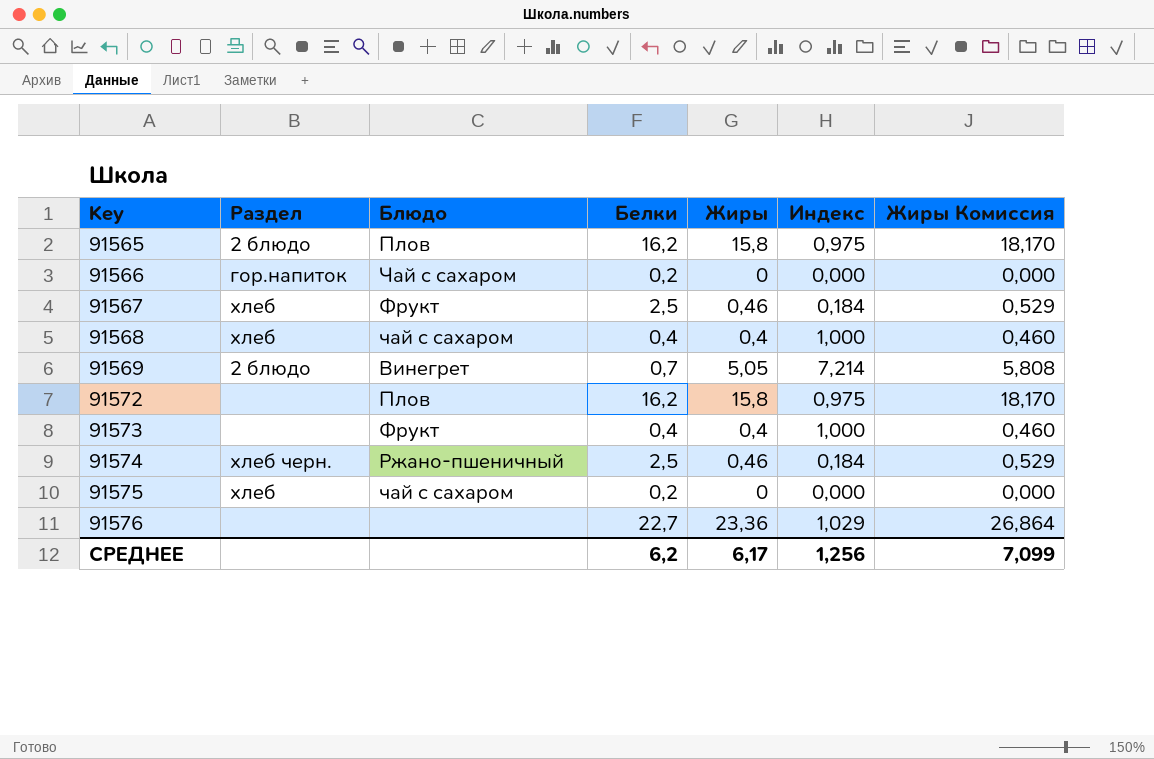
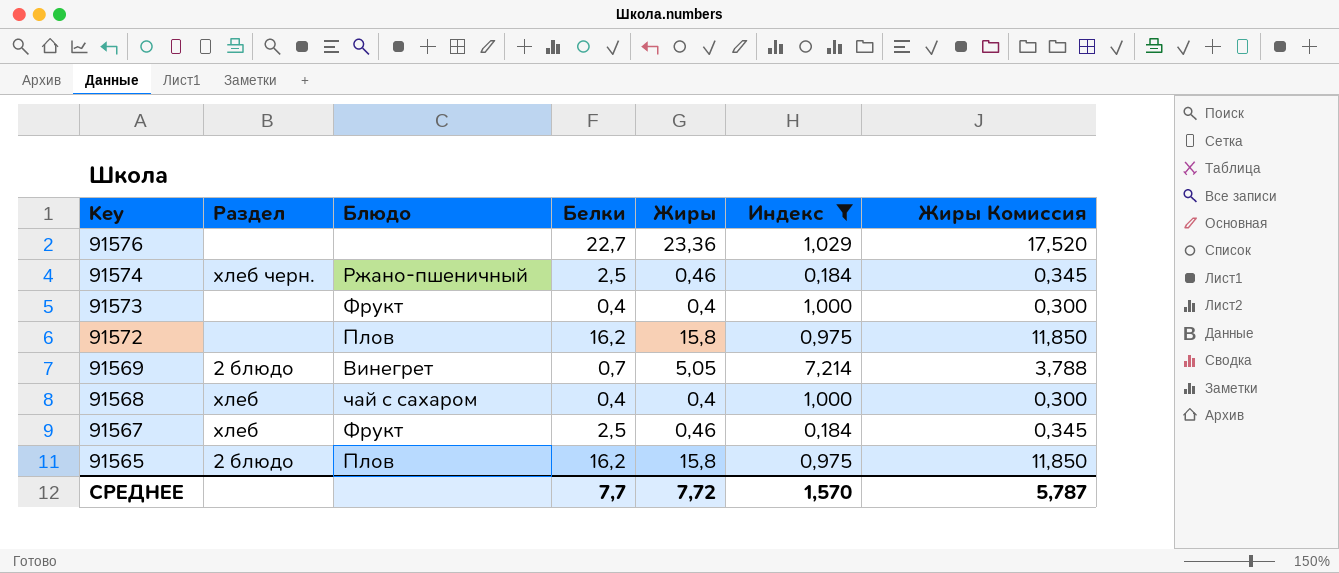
filter: none -> Индекс != 0,000
row order: Key ascending -> Key descending
column Жиры Комиссия | formula: [Жиры] * 1,15 -> [Жиры] * 0,75
СРЕДНЕЕ | Белки: 6,2 -> 7,7
СРЕДНЕЕ | Жиры: 6,17 -> 7,72
СРЕДНЕЕ | Индекс: 1,256 -> 1,570
СРЕДНЕЕ | Жиры Комиссия: 7,099 -> 5,787

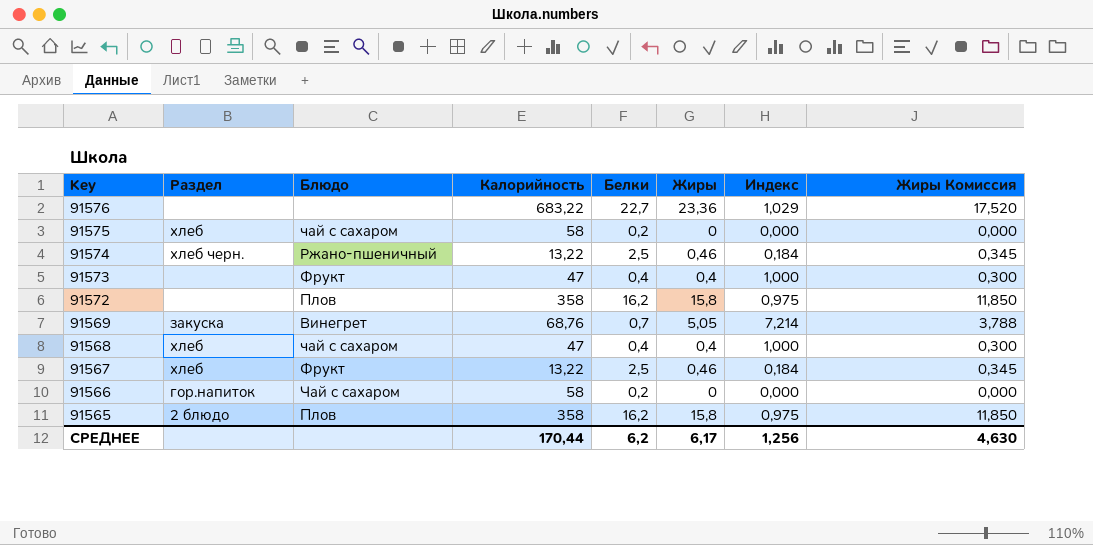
filter: Индекс != 0,000 -> none
column Калорийность | position: none -> 4
91569 | Раздел: 2 блюдо -> закуска
СРЕДНЕЕ | Белки: 7,7 -> 6,2
СРЕДНЕЕ | Жиры: 7,72 -> 6,17
СРЕДНЕЕ | Индекс: 1,570 -> 1,256
СРЕДНЕЕ | Жиры Комиссия: 5,787 -> 4,630

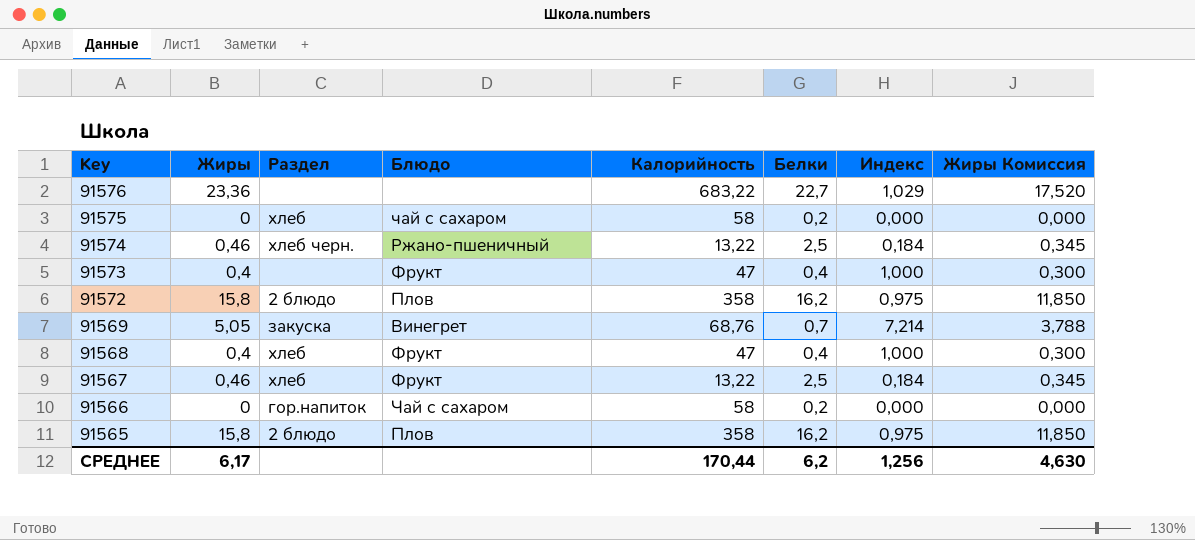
column Жиры | position: 6 -> 2
91572 | Раздел: none -> 2 блюдо
91568 | Блюдо: чай с сахаром -> Фрукт

